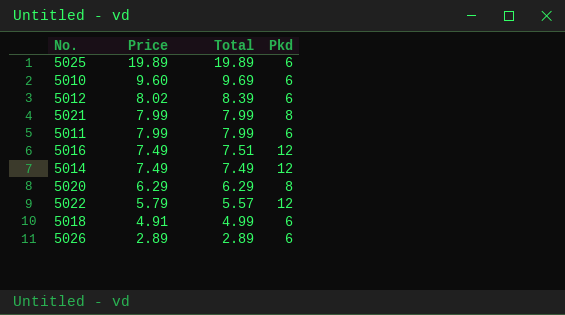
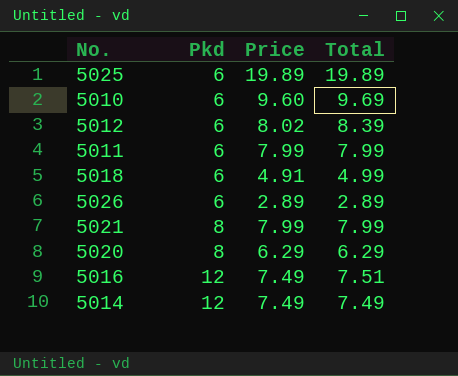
row order: Price descending -> Pkd ascending
column Pkd | position: 4 -> 2
row 5022: 5.79 | 5.57 | 12 -> none

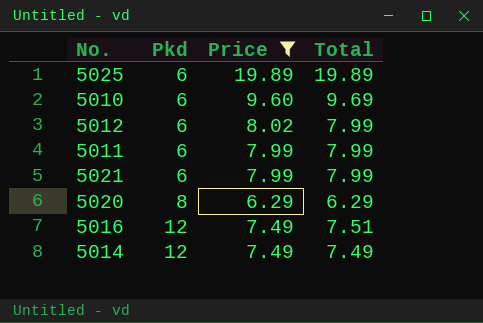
filter: none -> Price >= 6.29
5012 | Total: 8.39 -> 7.99
5021 | Pkd: 8 -> 6

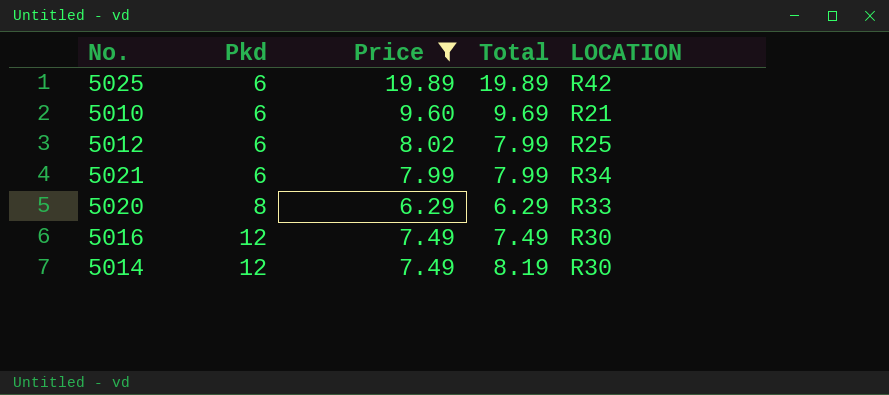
column LOCATION | position: none -> 5
row 5011: 6 | 7.99 | 7.99 -> none
5016 | Total: 7.51 -> 7.49
5014 | Total: 7.49 -> 8.19

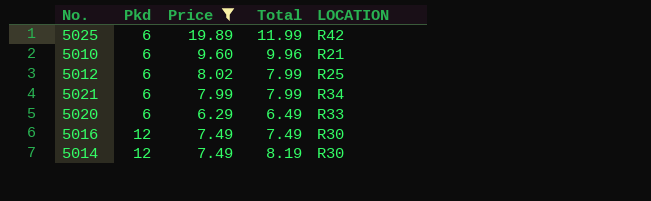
5025 | Total: 19.89 -> 11.99
5010 | Total: 9.69 -> 9.96
5020 | Pkd: 8 -> 6
5020 | Total: 6.29 -> 6.49

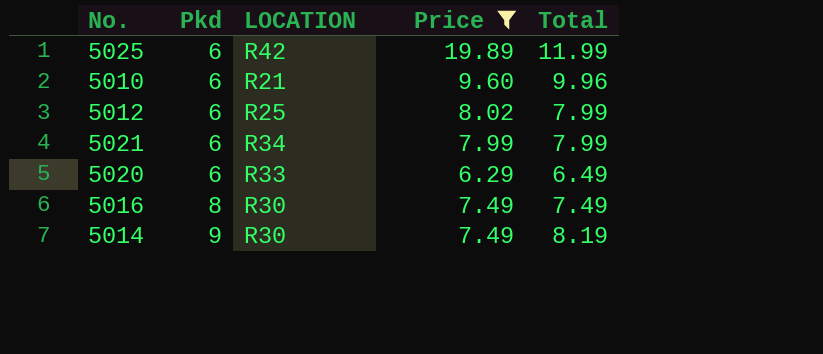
column LOCATION | position: 5 -> 3
5016 | Pkd: 12 -> 8
5014 | Pkd: 12 -> 9

